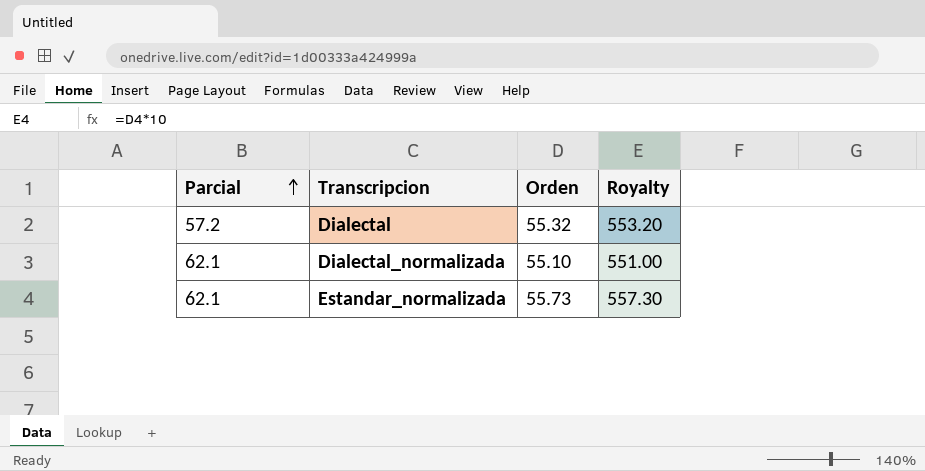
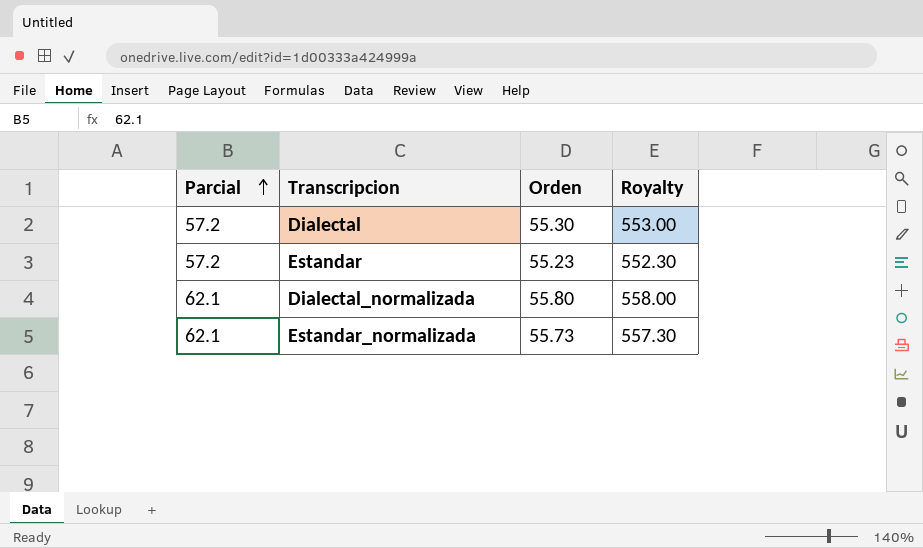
Dialectal | Orden: 55.32 -> 55.30
Dialectal | Royalty: 553.20 -> 553.00
row Estandar: none -> 57.2 | 55.23 | 552.30
Dialectal_normalizada | Orden: 55.10 -> 55.80
Dialectal_normalizada | Royalty: 551.00 -> 558.00

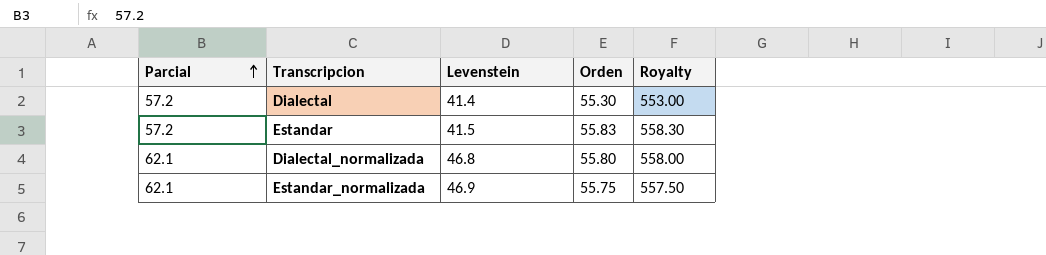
column Levenstein | position: none -> 3
Estandar | Orden: 55.23 -> 55.83
Estandar | Royalty: 552.30 -> 558.30
Estandar_normalizada | Orden: 55.73 -> 55.75
Estandar_normalizada | Royalty: 557.30 -> 557.50

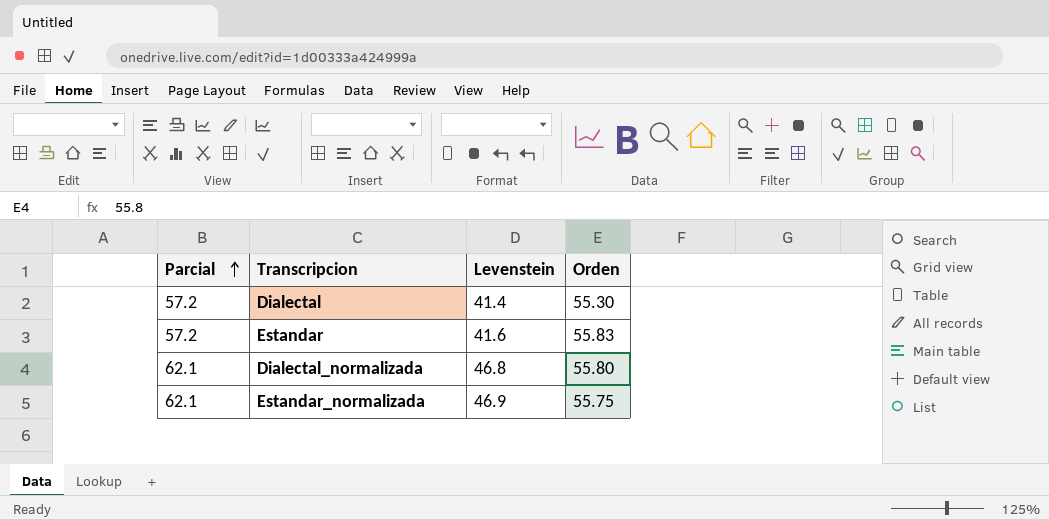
column Royalty | formula: [Orden] * 10 -> none
Estandar | Levenstein: 41.5 -> 41.6

